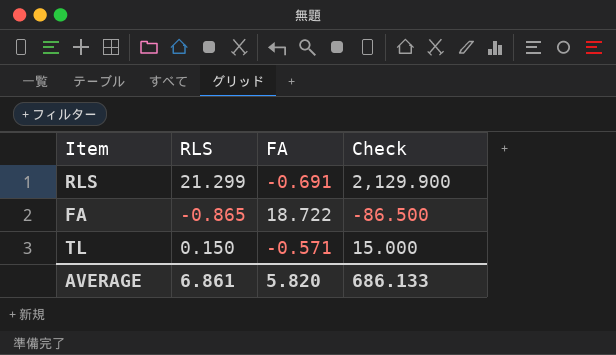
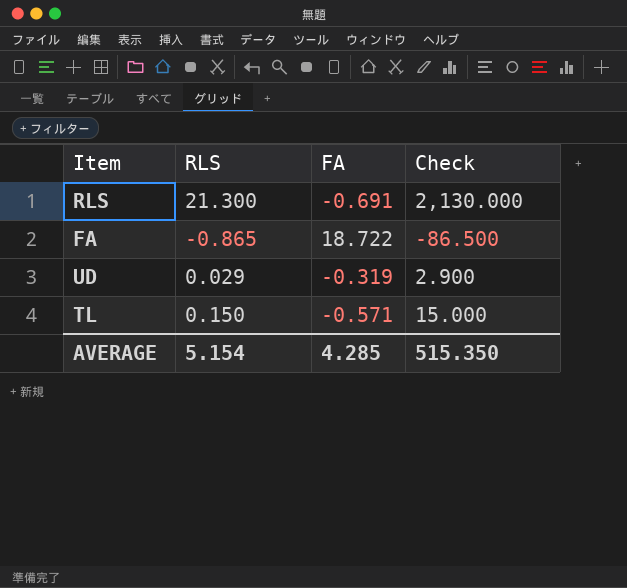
RLS | RLS: 21.299 -> 21.300
RLS | Check: 2,129.900 -> 2,130.000
row UD: none -> 0.029 | -0.319 | 2.900
AVERAGE | RLS: 6.861 -> 5.154
AVERAGE | FA: 5.820 -> 4.285
AVERAGE | Check: 686.133 -> 515.350

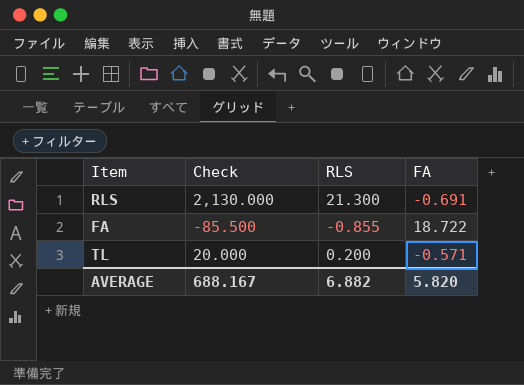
column Check | position: 4 -> 2
row UD: 0.029 | -0.319 | 2.900 -> none
FA | Check: -86.500 -> -85.500
FA | RLS: -0.865 -> -0.855
TL | Check: 15.000 -> 20.000
TL | RLS: 0.150 -> 0.200
AVERAGE | Check: 515.350 -> 688.167
AVERAGE | RLS: 5.154 -> 6.882
AVERAGE | FA: 4.285 -> 5.820

